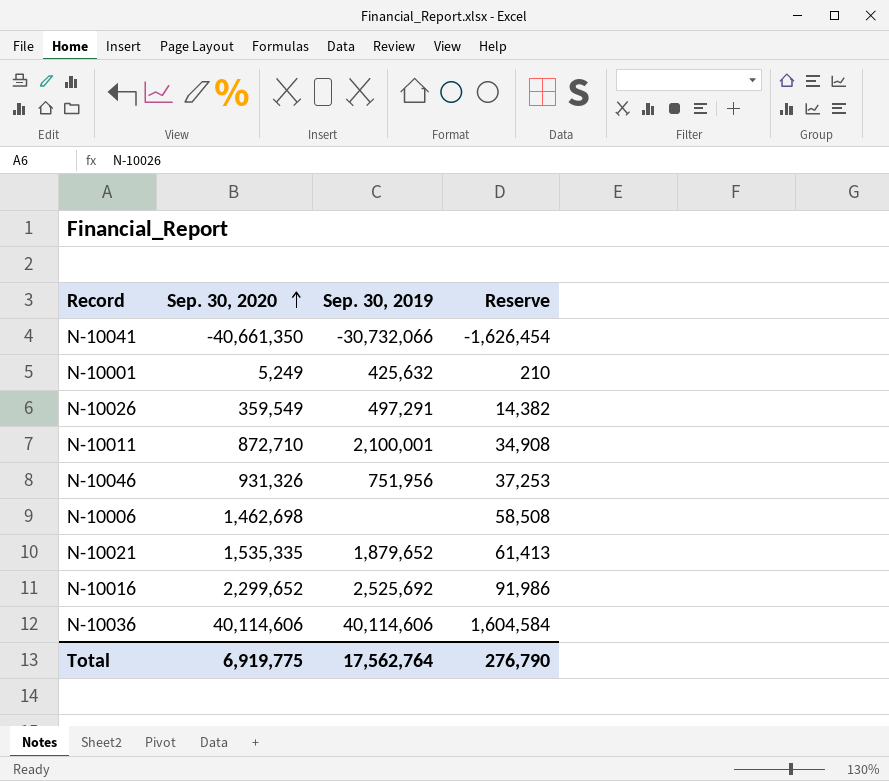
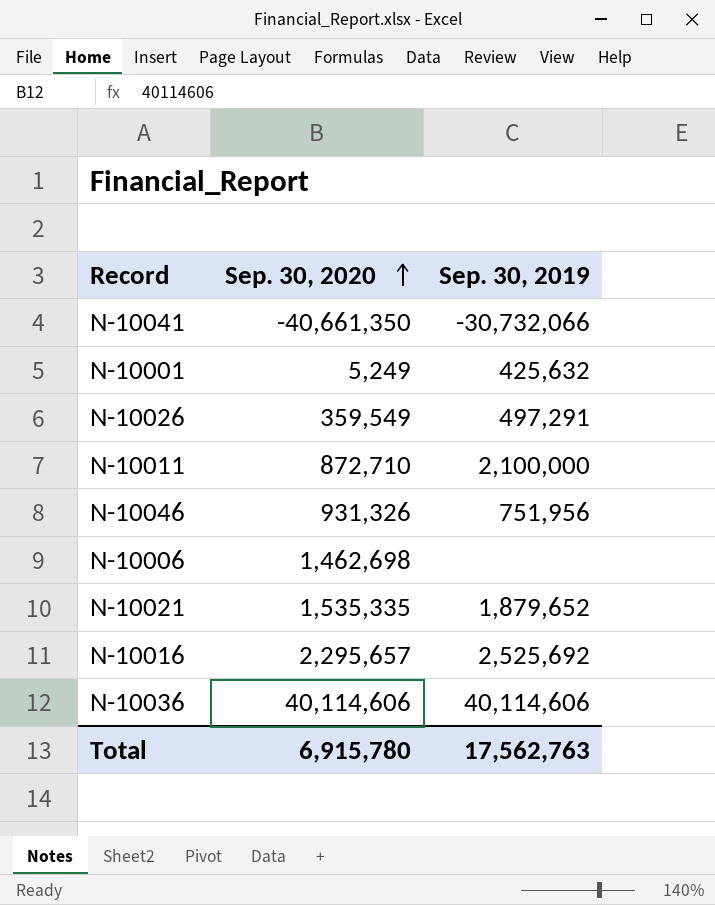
column Reserve | formula: [Sep. 30, 2020] * 0.04 -> none
N-10011 | Sep. 30, 2019: 2,100,001 -> 2,100,000
N-10016 | Sep. 30, 2020: 2,299,652 -> 2,295,657
Total | Sep. 30, 2020: 6,919,775 -> 6,915,780
Total | Sep. 30, 2019: 17,562,764 -> 17,562,763

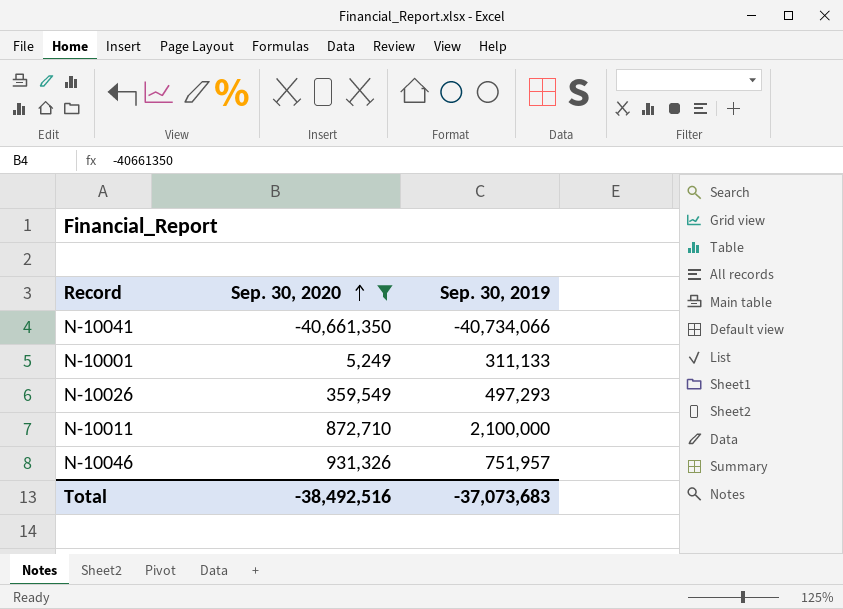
filter: none -> Sep. 30, 2020 <= 931,326
N-10041 | Sep. 30, 2019: -30,732,066 -> -40,734,066
N-10001 | Sep. 30, 2019: 425,632 -> 311,133
N-10026 | Sep. 30, 2019: 497,291 -> 497,293
N-10046 | Sep. 30, 2019: 751,956 -> 751,957
Total | Sep. 30, 2020: 6,915,780 -> -38,492,516
Total | Sep. 30, 2019: 17,562,763 -> -37,073,683

